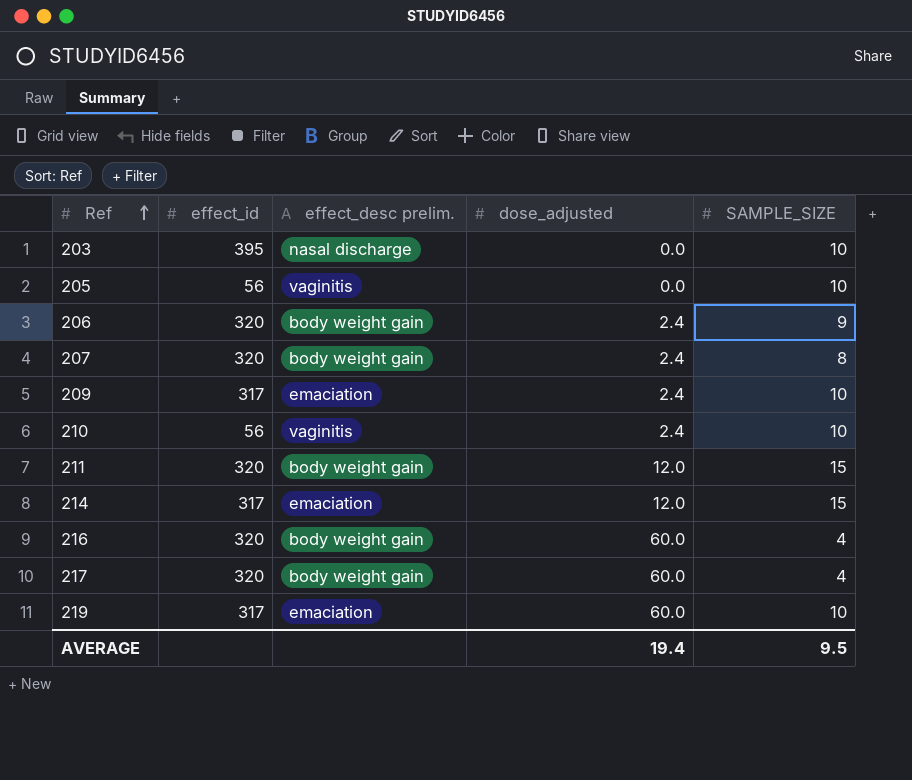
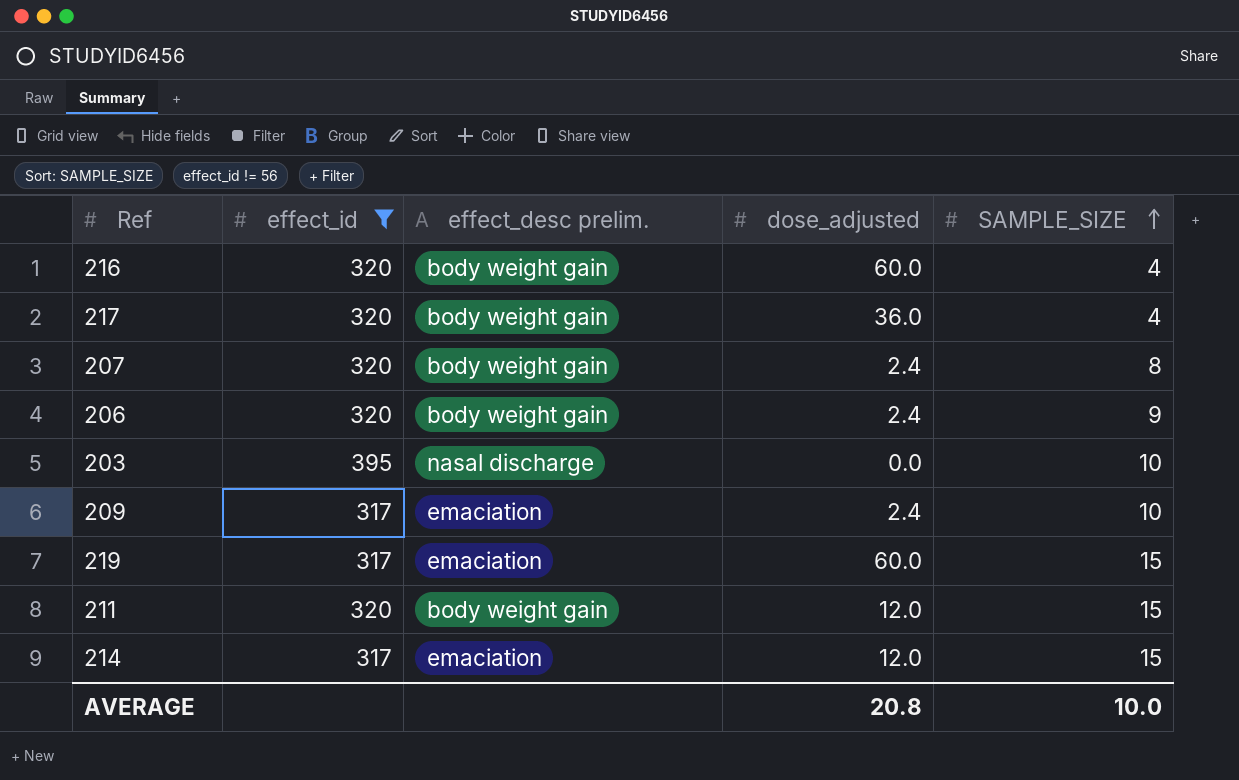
filter: none -> effect_id != 56
row order: Ref ascending -> SAMPLE_SIZE ascending
217 | dose_adjusted: 60.0 -> 36.0
219 | SAMPLE_SIZE: 10 -> 15
AVERAGE | dose_adjusted: 19.4 -> 20.8
AVERAGE | SAMPLE_SIZE: 9.5 -> 10.0

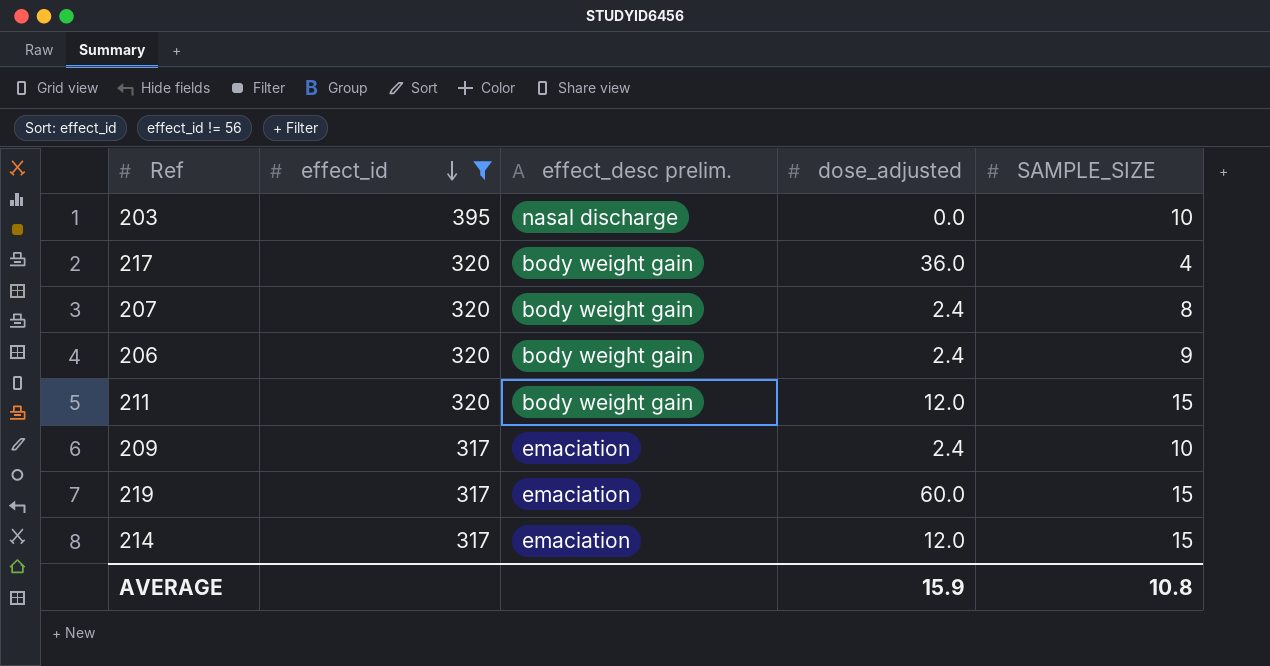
row order: SAMPLE_SIZE ascending -> effect_id descending
row 216: 320 | body weight gain | 60.0 | 4 -> none
AVERAGE | dose_adjusted: 20.8 -> 15.9
AVERAGE | SAMPLE_SIZE: 10.0 -> 10.8

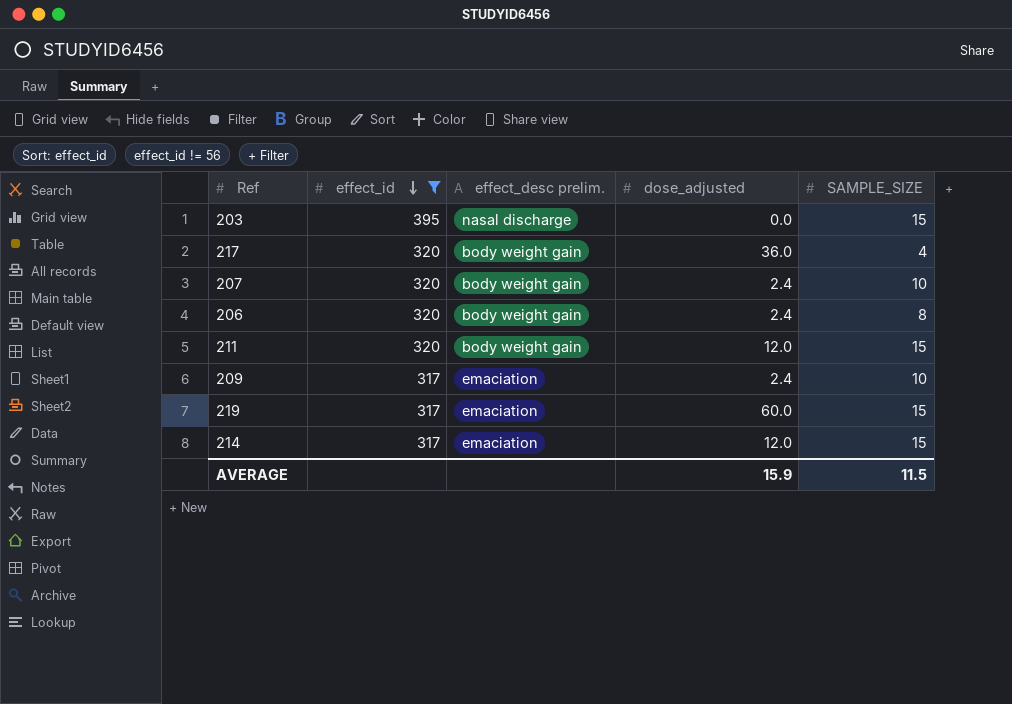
203 | SAMPLE_SIZE: 10 -> 15
207 | SAMPLE_SIZE: 8 -> 10
206 | SAMPLE_SIZE: 9 -> 8
AVERAGE | SAMPLE_SIZE: 10.8 -> 11.5

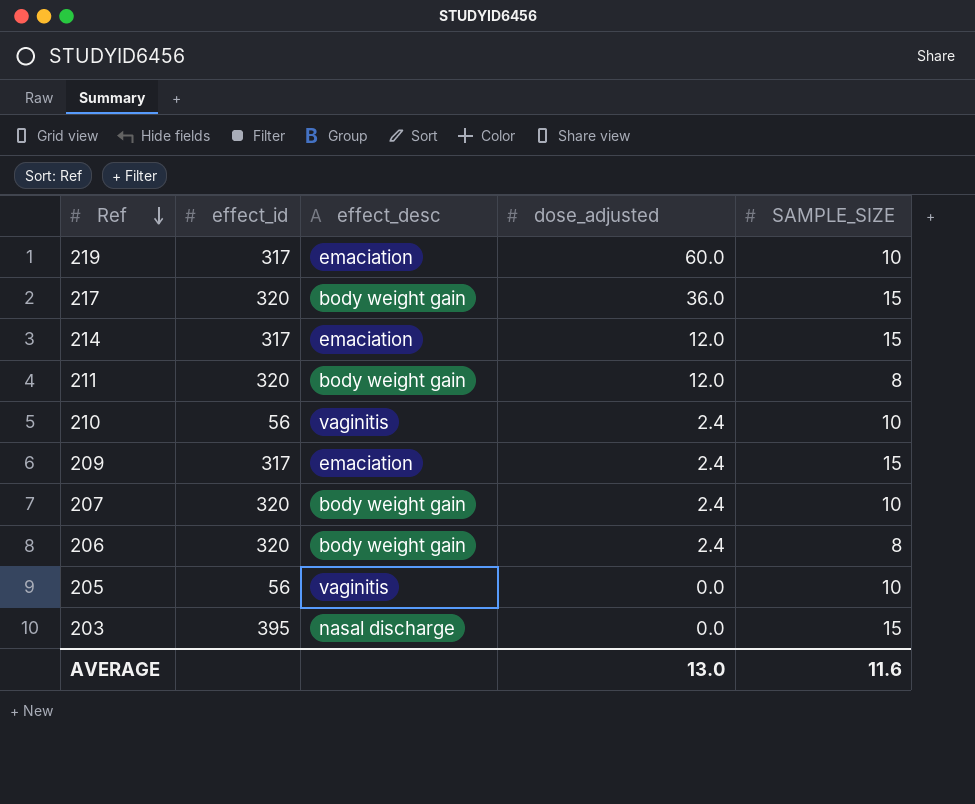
filter: effect_id != 56 -> none
row order: effect_id descending -> Ref descending
column name: effect_desc prelim. -> effect_desc
219 | SAMPLE_SIZE: 15 -> 10
217 | SAMPLE_SIZE: 4 -> 15
211 | SAMPLE_SIZE: 15 -> 8
209 | SAMPLE_SIZE: 10 -> 15
AVERAGE | dose_adjusted: 15.9 -> 13.0
AVERAGE | SAMPLE_SIZE: 11.5 -> 11.6

